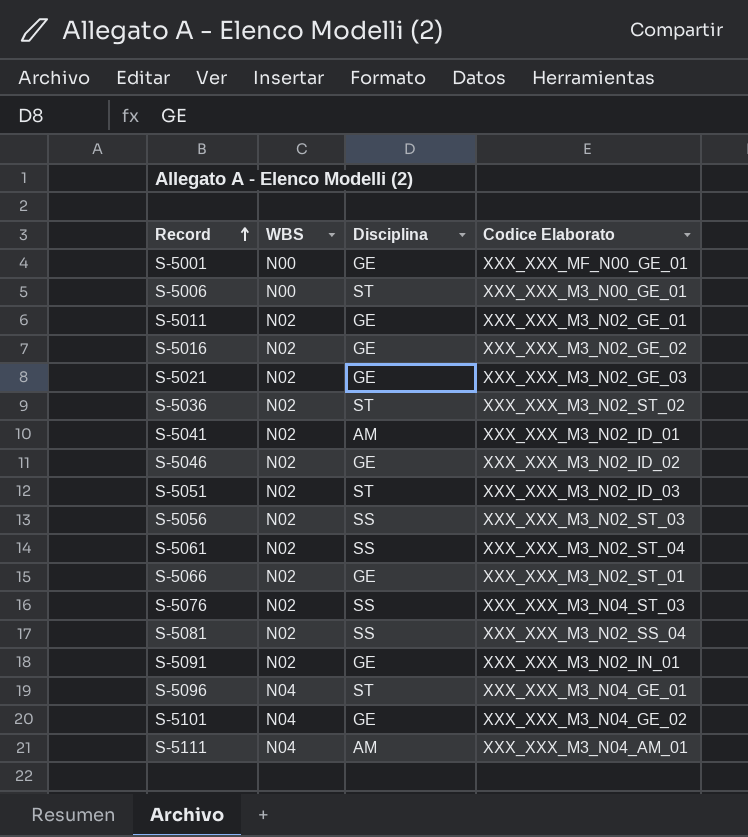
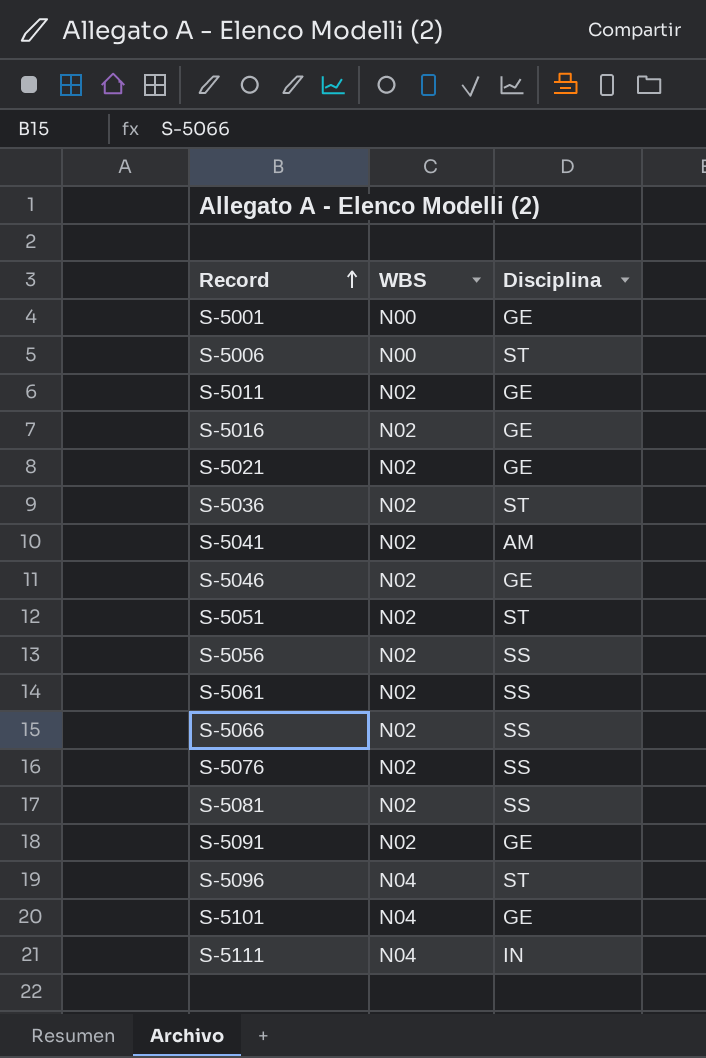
column Codice Elaborato | position: 4 -> none
S-5066 | Disciplina: GE -> SS
S-5111 | Disciplina: AM -> IN

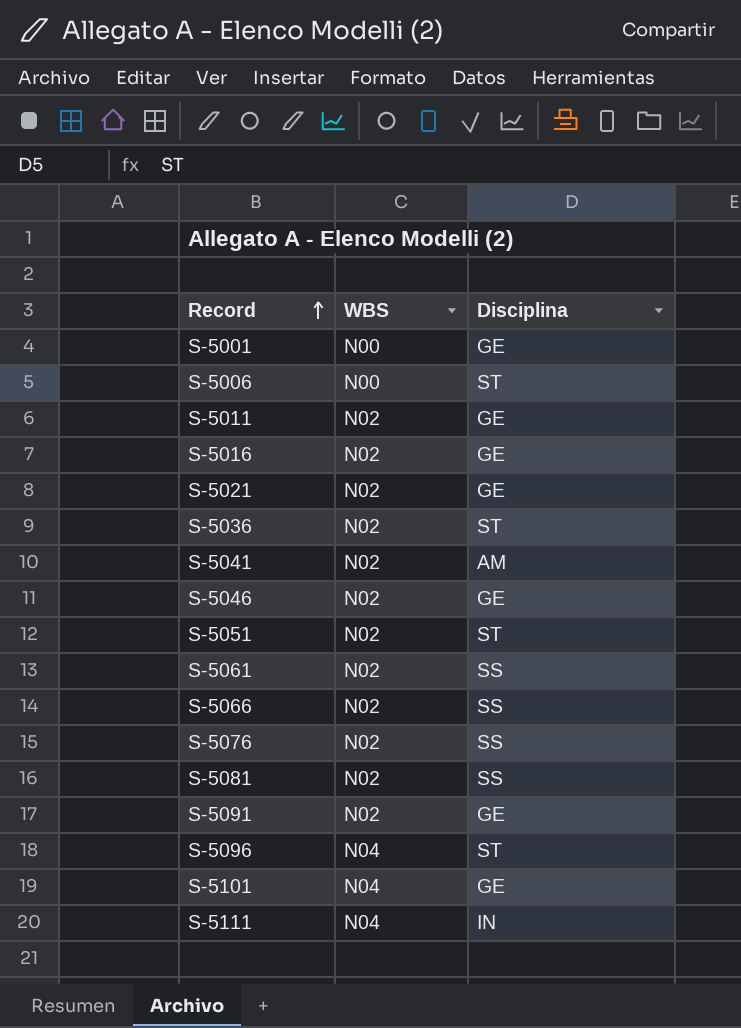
row S-5056: N02 | SS -> none

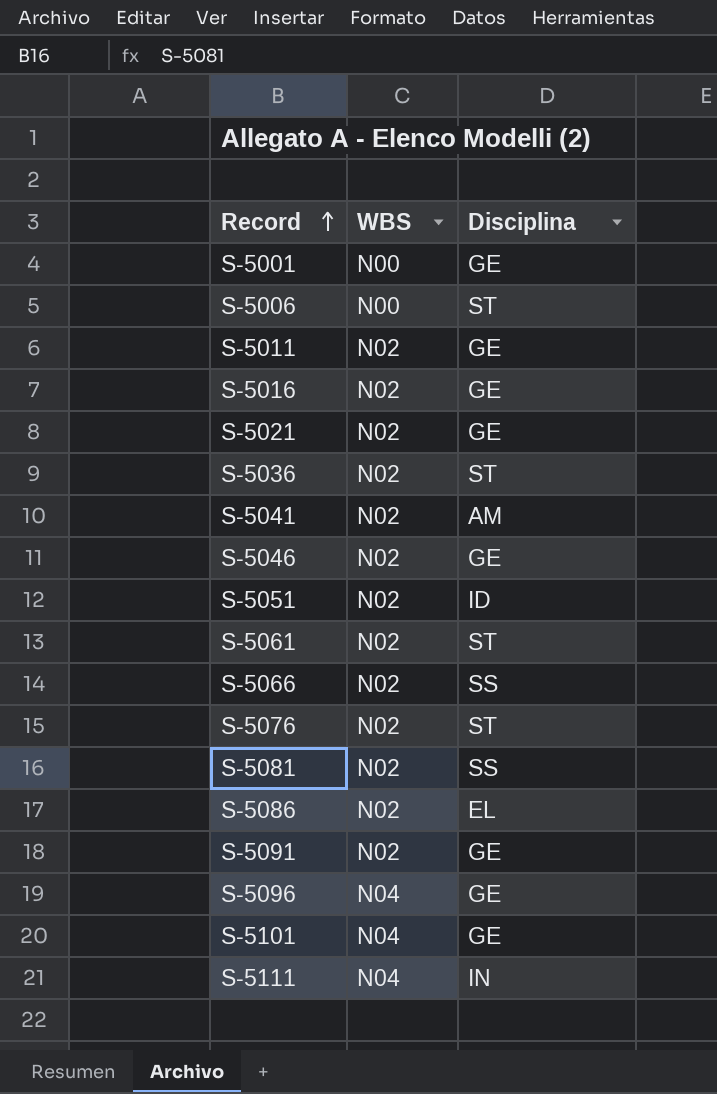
S-5051 | Disciplina: ST -> ID
S-5061 | Disciplina: SS -> ST
S-5076 | Disciplina: SS -> ST
row S-5086: none -> N02 | EL
S-5096 | Disciplina: ST -> GE

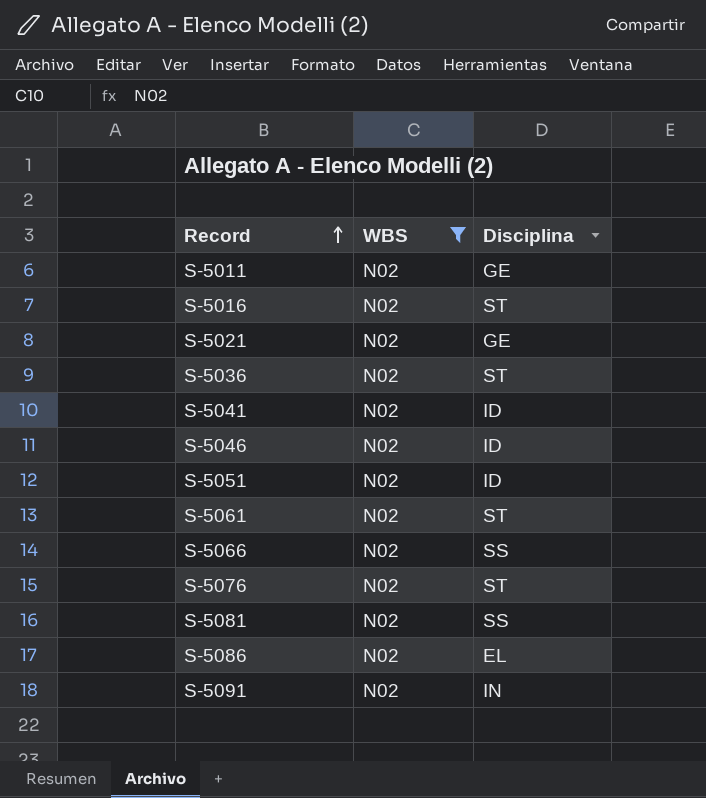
filter: none -> WBS = N02
S-5016 | Disciplina: GE -> ST
S-5041 | Disciplina: AM -> ID
S-5046 | Disciplina: GE -> ID
S-5091 | Disciplina: GE -> IN

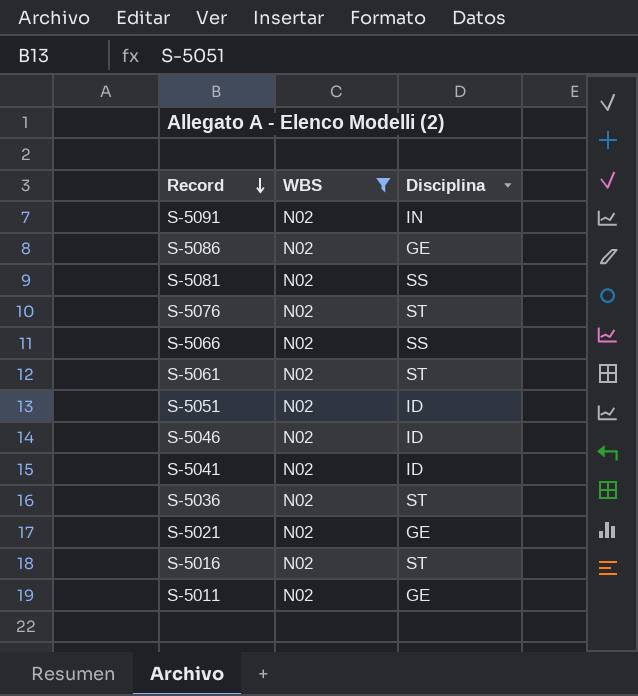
row order: Record ascending -> Record descending
S-5086 | Disciplina: EL -> GE

